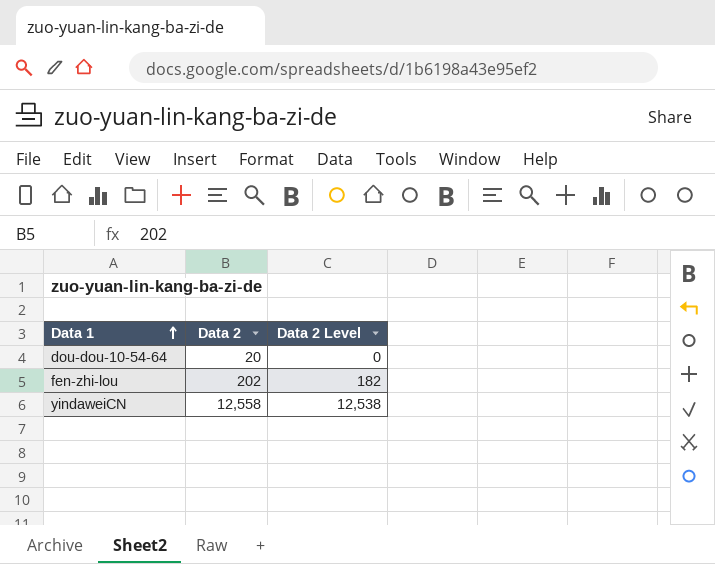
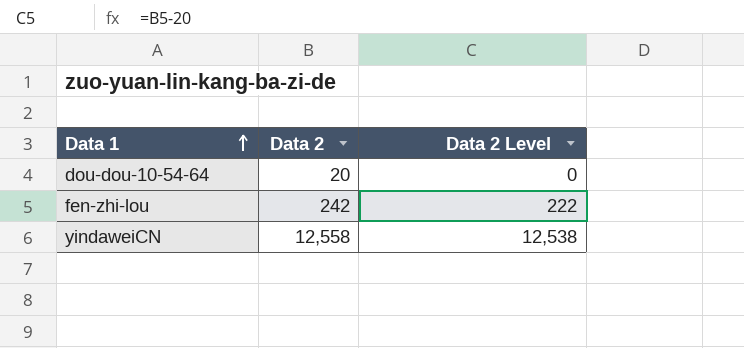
fen-zhi-lou | Data 2: 202 -> 242
fen-zhi-lou | Data 2 Level: 182 -> 222

